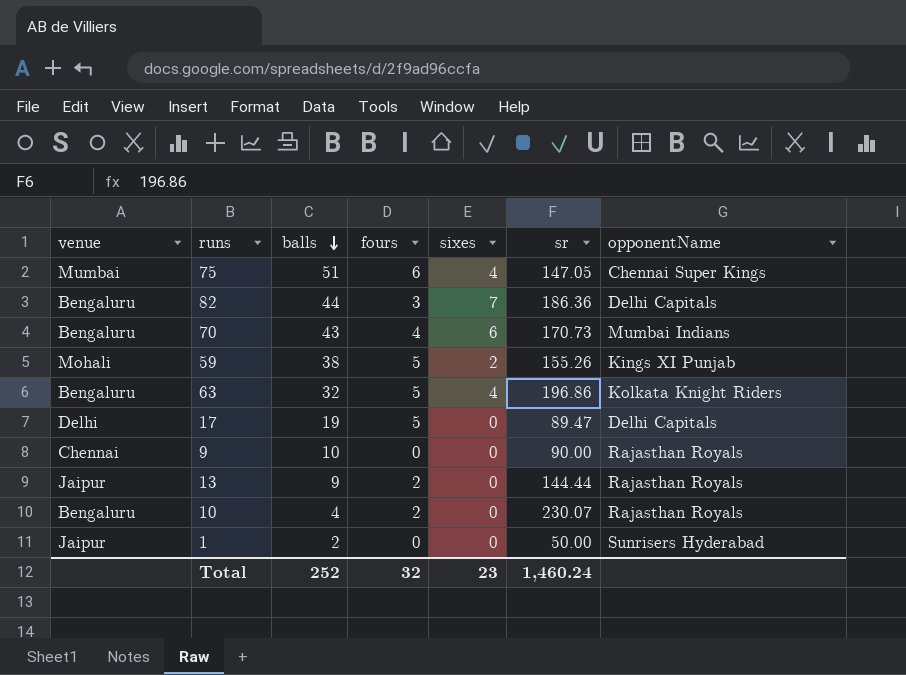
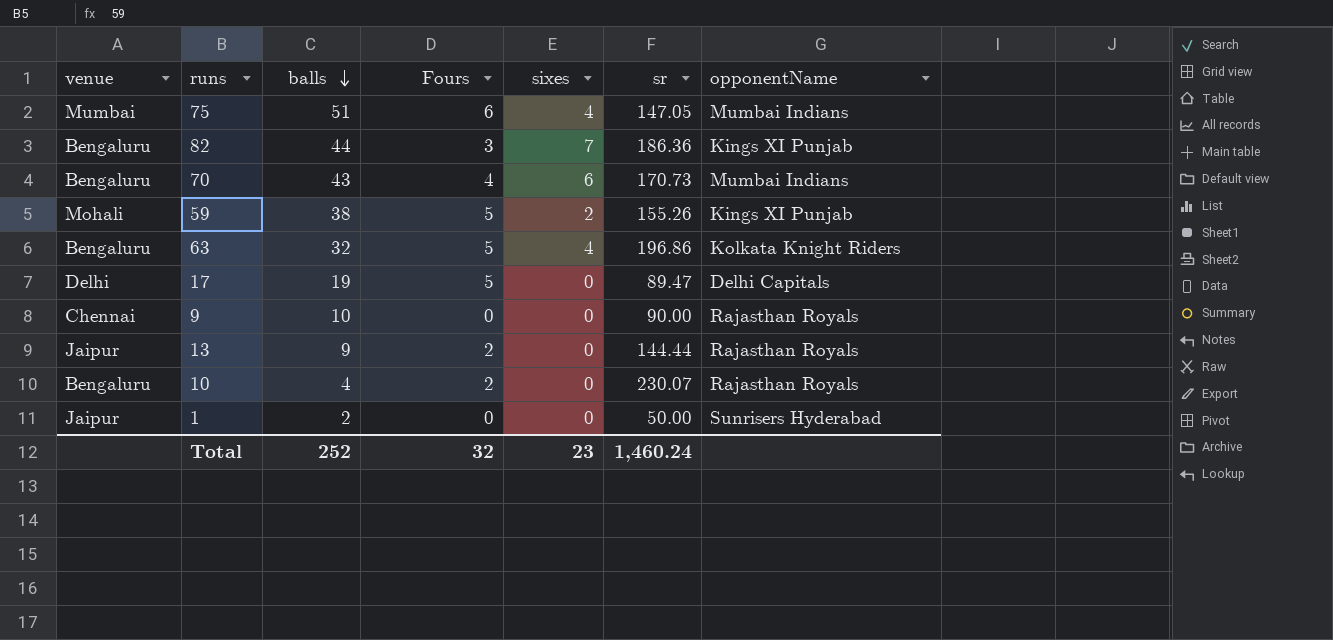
column name: fours -> Fours
75 | opponentName: Chennai Super Kings -> Mumbai Indians
82 | opponentName: Delhi Capitals -> Kings XI Punjab

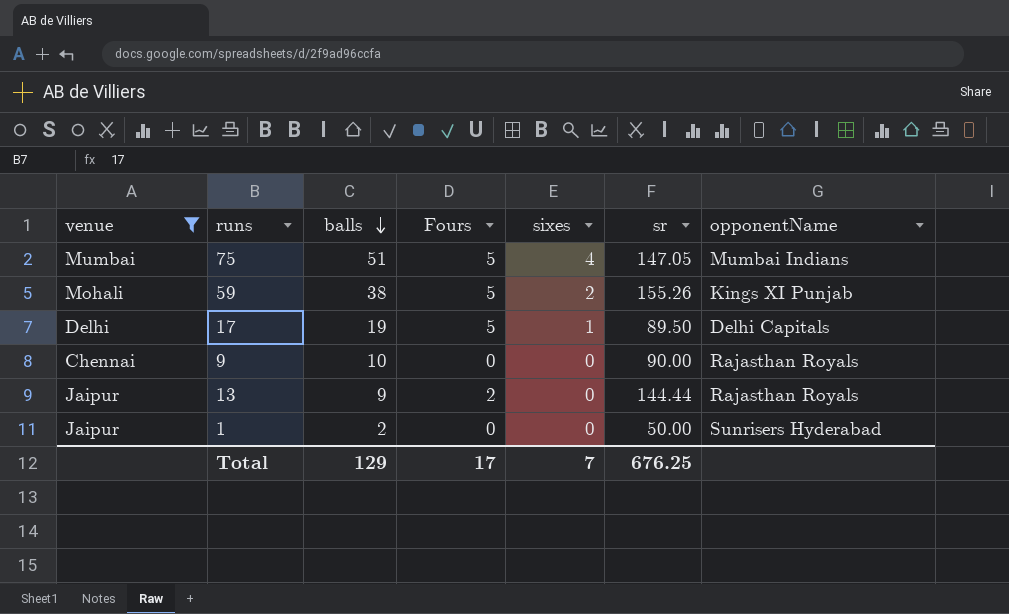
filter: none -> venue != Bengaluru
75 | Fours: 6 -> 5
17 | sixes: 0 -> 1
17 | sr: 89.47 -> 89.50
Total | balls: 252 -> 129
Total | Fours: 32 -> 17
Total | sixes: 23 -> 7
Total | sr: 1,460.24 -> 676.25

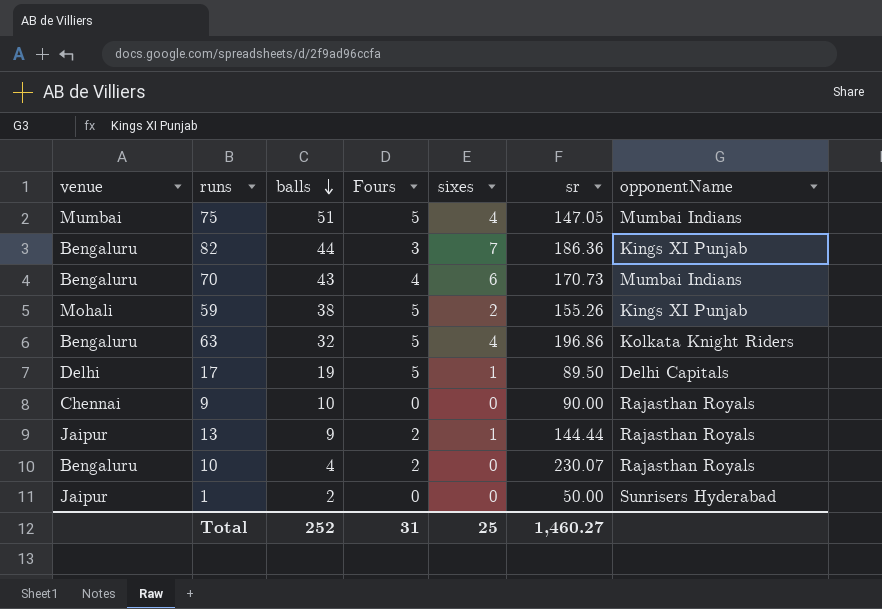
filter: venue != Bengaluru -> none
13 | sixes: 0 -> 1
Total | balls: 129 -> 252
Total | Fours: 17 -> 31
Total | sixes: 7 -> 25
Total | sr: 676.25 -> 1,460.27

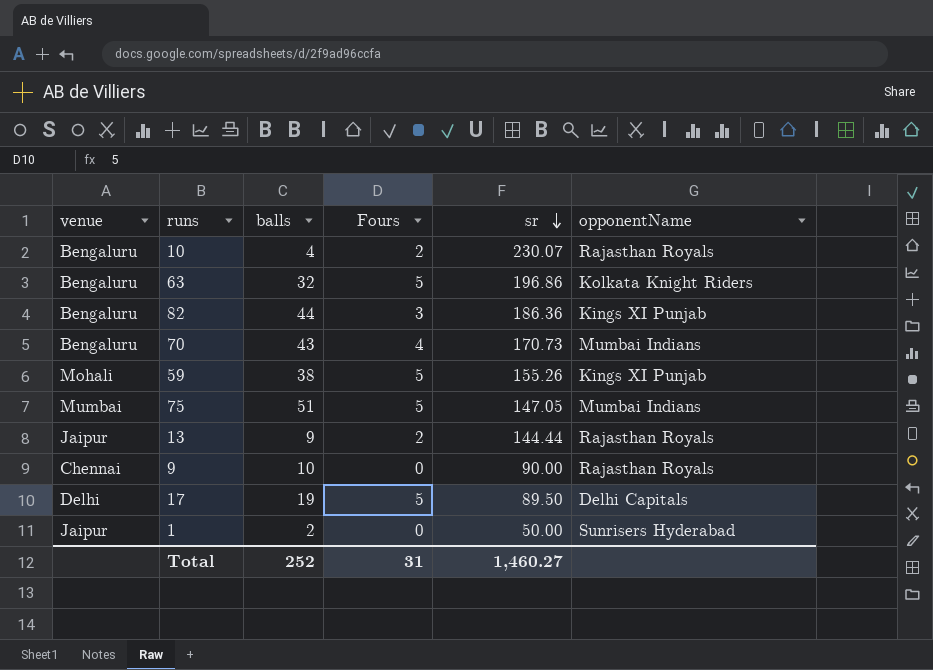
row order: balls descending -> sr descending
column sixes | position: 5 -> none

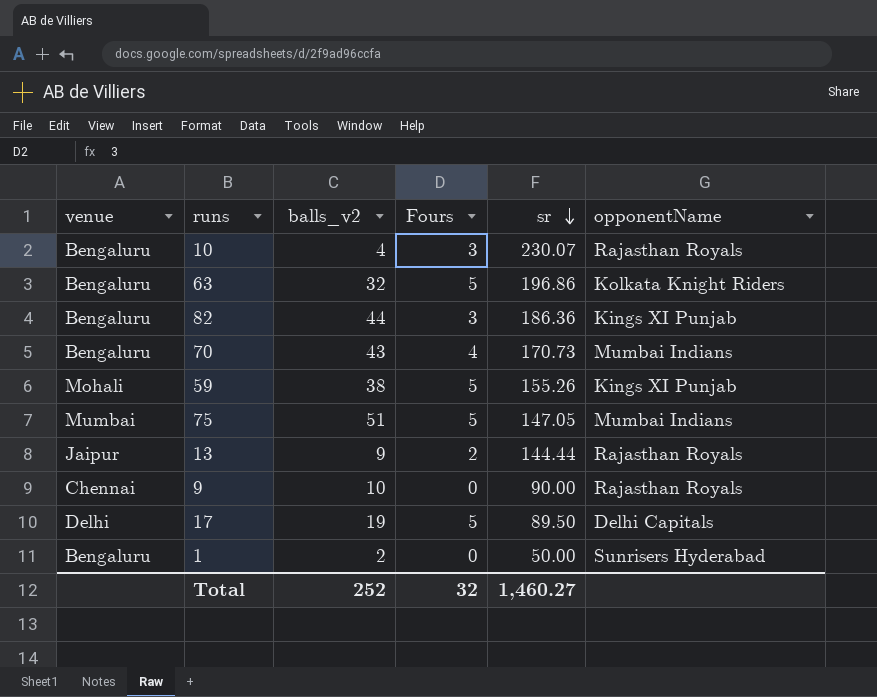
column name: balls -> balls_v2
10 | Fours: 2 -> 3
1 | venue: Jaipur -> Bengaluru
Total | Fours: 31 -> 32

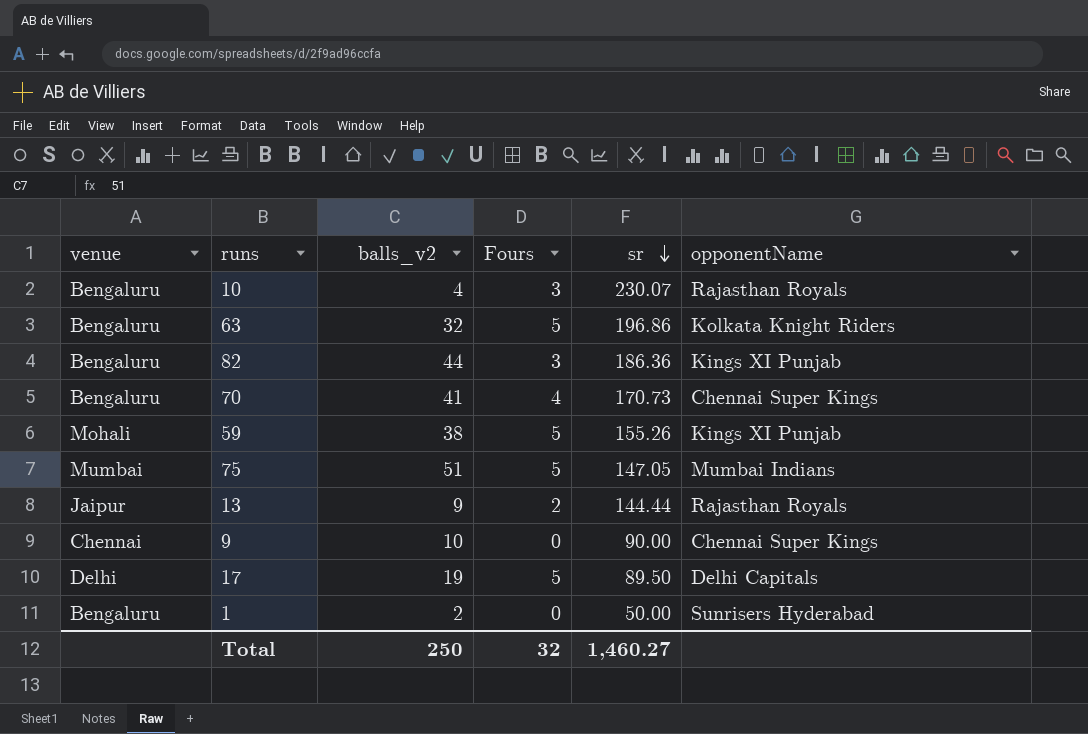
70 | balls_v2: 43 -> 41
70 | opponentName: Mumbai Indians -> Chennai Super Kings
9 | opponentName: Rajasthan Royals -> Chennai Super Kings
Total | balls_v2: 252 -> 250

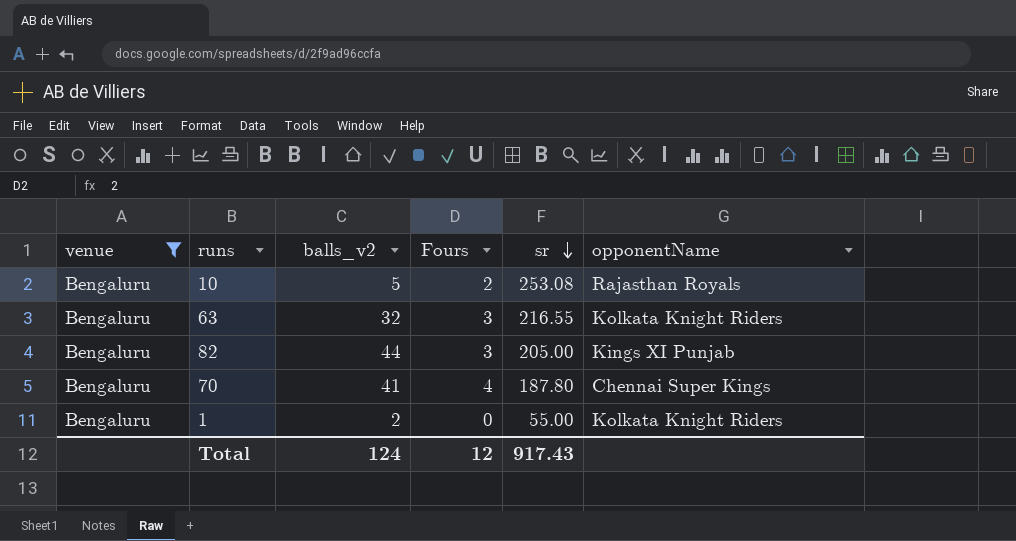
filter: none -> venue = Bengaluru
10 | balls_v2: 4 -> 5
10 | Fours: 3 -> 2
10 | sr: 230.07 -> 253.08
63 | Fours: 5 -> 3
63 | sr: 196.86 -> 216.55
82 | sr: 186.36 -> 205.00
70 | sr: 170.73 -> 187.80
1 | sr: 50.00 -> 55.00
1 | opponentName: Sunrisers Hyderabad -> Kolkata Knight Riders
Total | balls_v2: 250 -> 124
Total | Fours: 32 -> 12
Total | sr: 1,460.27 -> 917.43

